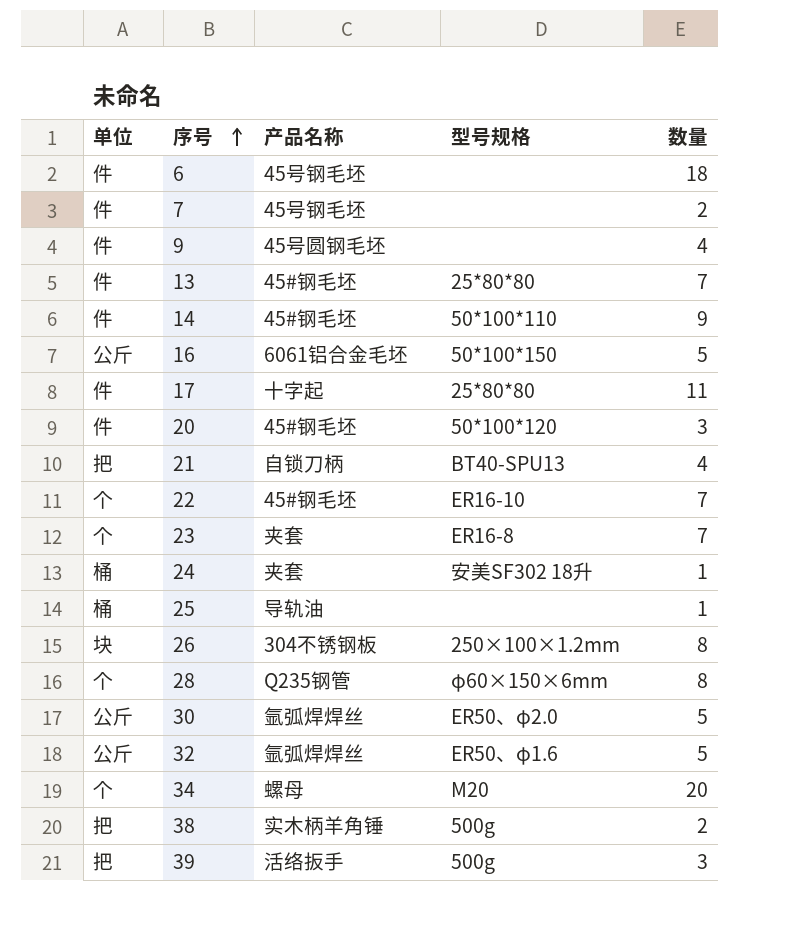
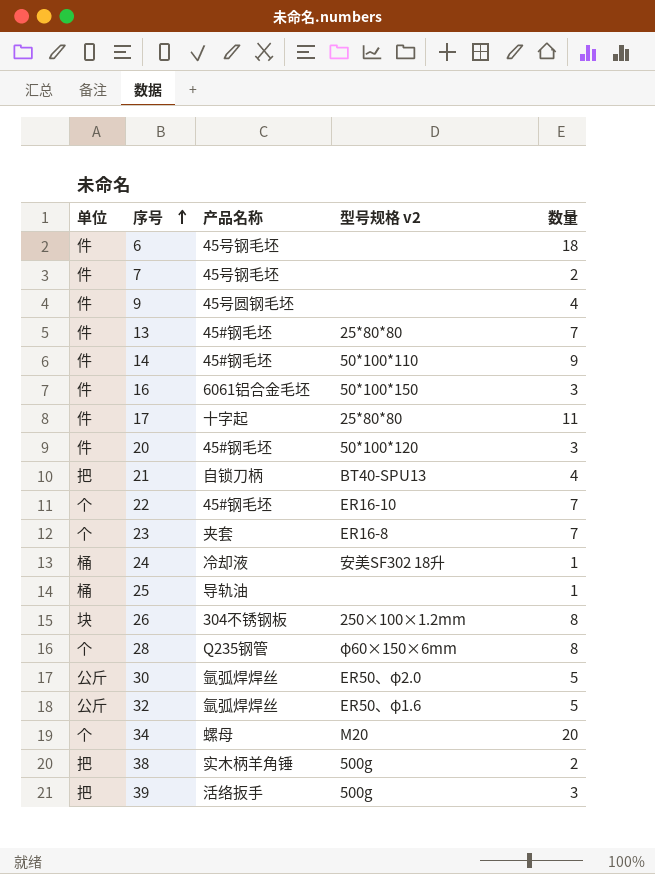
column name: 型号规格 -> 型号规格 v2
16 | 单位: 公斤 -> 件
16 | 数量: 5 -> 3
24 | 产品名称: 夹套 -> 冷却液

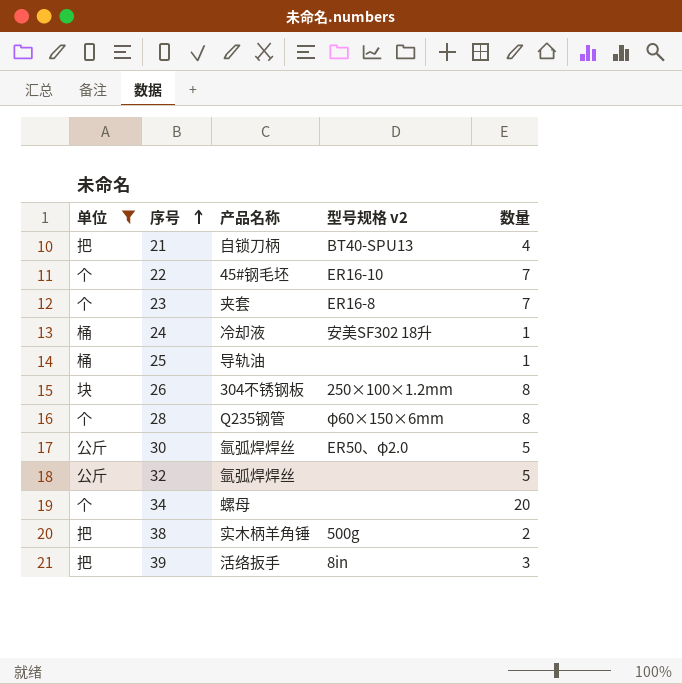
filter: none -> 单位 != 件
32 | 型号规格 v2: ER50、φ1.6 -> none
34 | 型号规格 v2: M20 -> none
39 | 型号规格 v2: 500g -> 8in

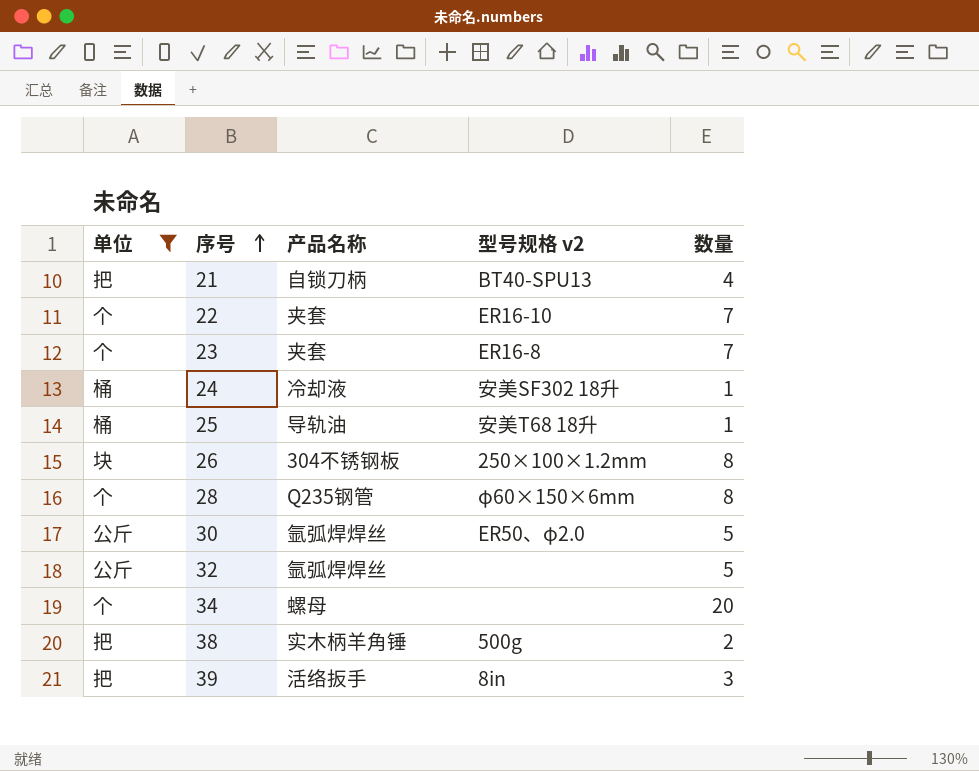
22 | 产品名称: 45#钢毛坯 -> 夹套
25 | 型号规格 v2: none -> 安美T68 18升

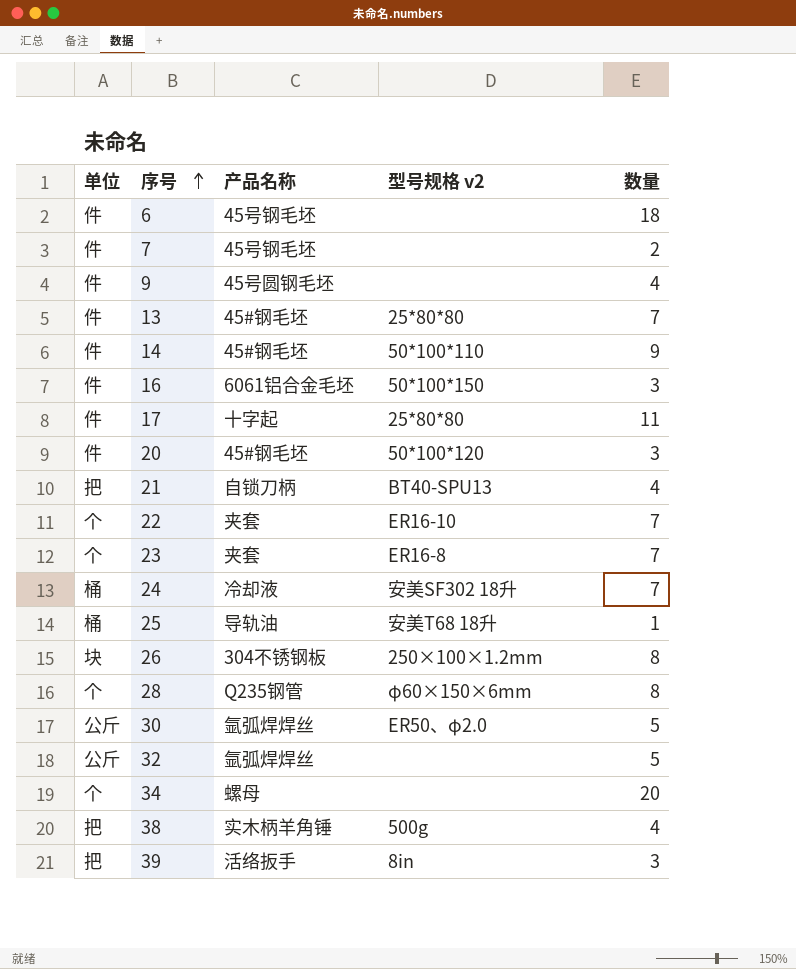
filter: 单位 != 件 -> none
24 | 数量: 1 -> 7
38 | 数量: 2 -> 4

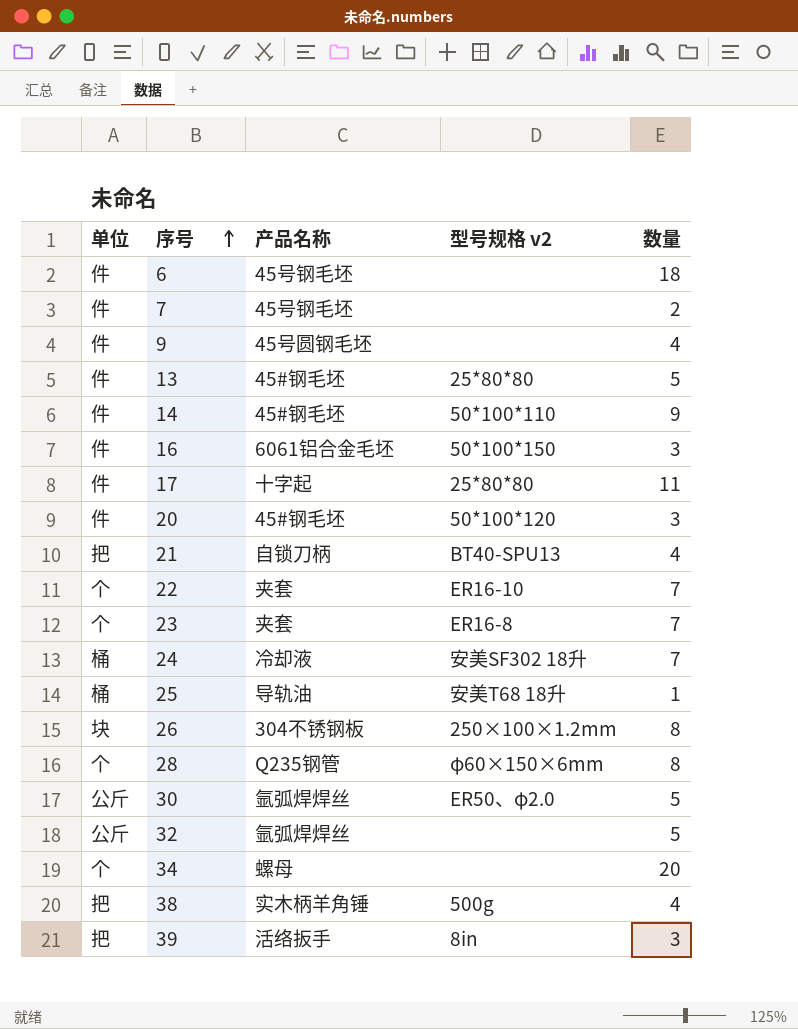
13 | 数量: 7 -> 5

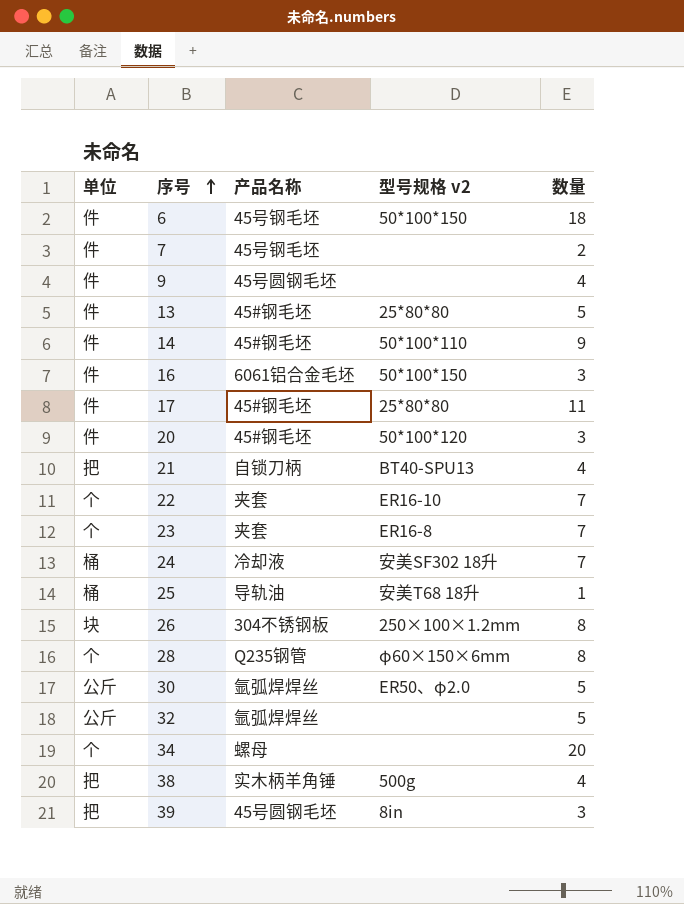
6 | 型号规格 v2: none -> 50*100*150
17 | 产品名称: 十字起 -> 45#钢毛坯
39 | 产品名称: 活络扳手 -> 45号圆钢毛坯

